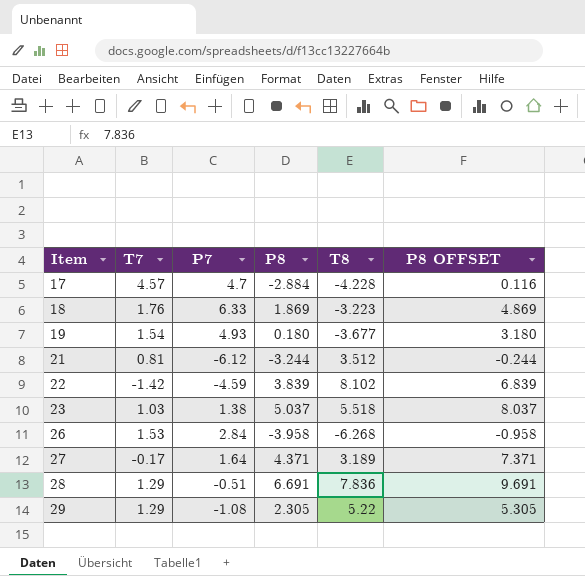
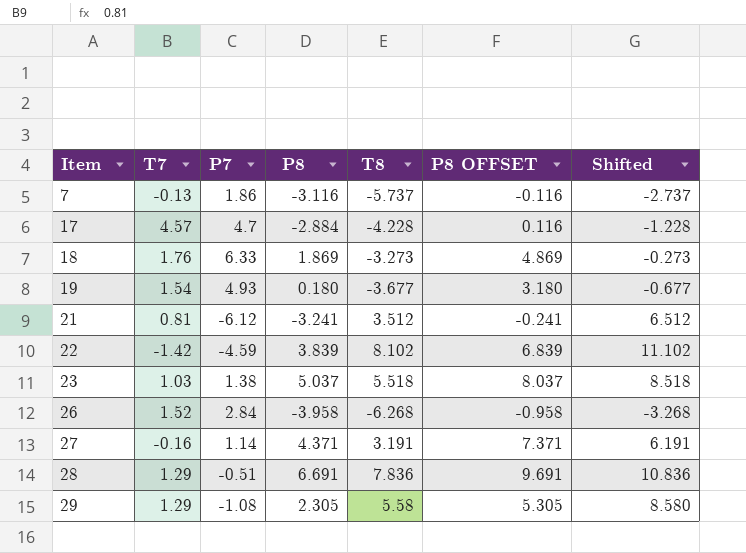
column Shifted | formula: none -> [T8] + 3
row 7: none -> -0.13 | 1.86 | -3.116 | -5.737 | -0.116 | -2.737
18 | T8: -3.223 -> -3.273
21 | P8: -3.244 -> -3.241
21 | P8 OFFSET: -0.244 -> -0.241
26 | T7: 1.53 -> 1.52
27 | T7: -0.17 -> -0.16
27 | P7: 1.64 -> 1.14
27 | T8: 3.189 -> 3.191
29 | T8: 5.22 -> 5.58

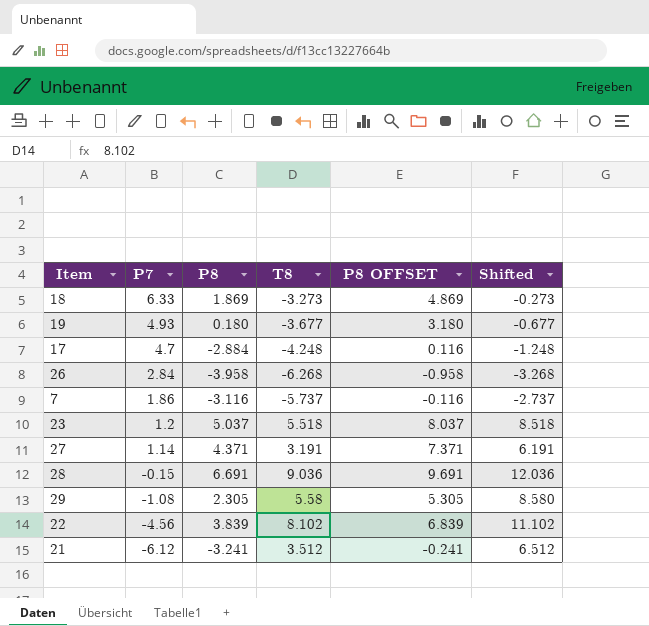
row order: Item ascending -> P7 descending
column T7 | position: 2 -> none
17 | T8: -4.228 -> -4.248
17 | Shifted: -1.228 -> -1.248
23 | P7: 1.38 -> 1.2
28 | P7: -0.51 -> -0.15
28 | T8: 7.836 -> 9.036
28 | Shifted: 10.836 -> 12.036
22 | P7: -4.59 -> -4.56

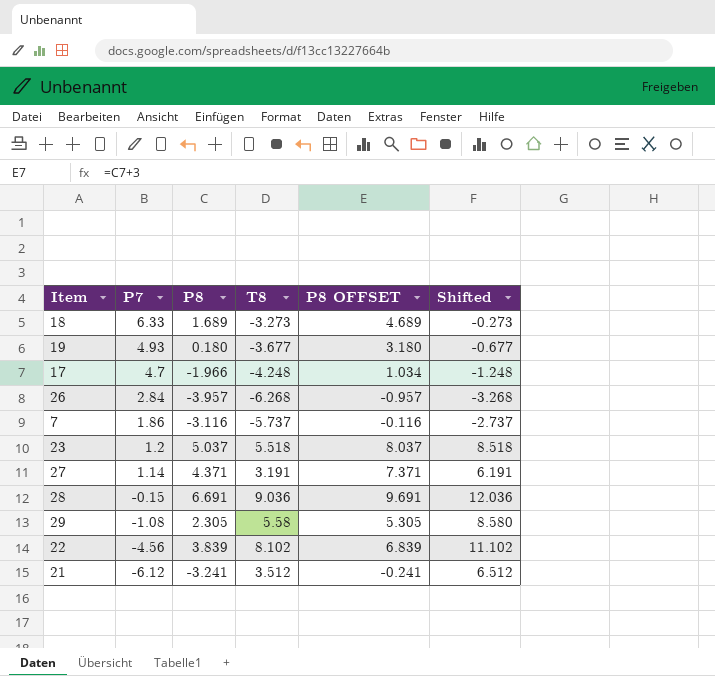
18 | P8: 1.869 -> 1.689
18 | P8 OFFSET: 4.869 -> 4.689
17 | P8: -2.884 -> -1.966
17 | P8 OFFSET: 0.116 -> 1.034
26 | P8: -3.958 -> -3.957
26 | P8 OFFSET: -0.958 -> -0.957

